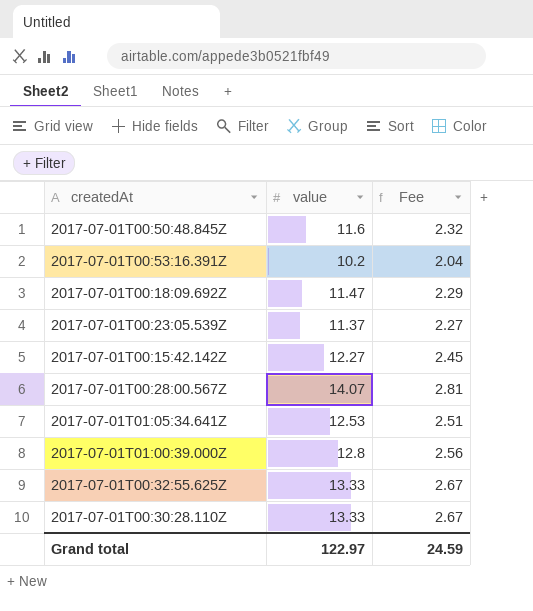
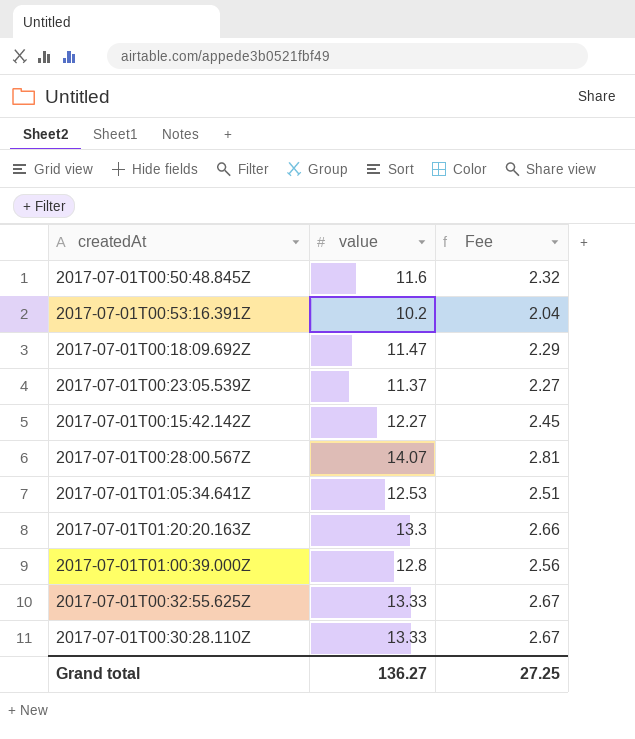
row 2017-07-01T01:20:20.163Z: none -> 13.3 | 2.66
Grand total | value: 122.97 -> 136.27
Grand total | Fee: 24.59 -> 27.25

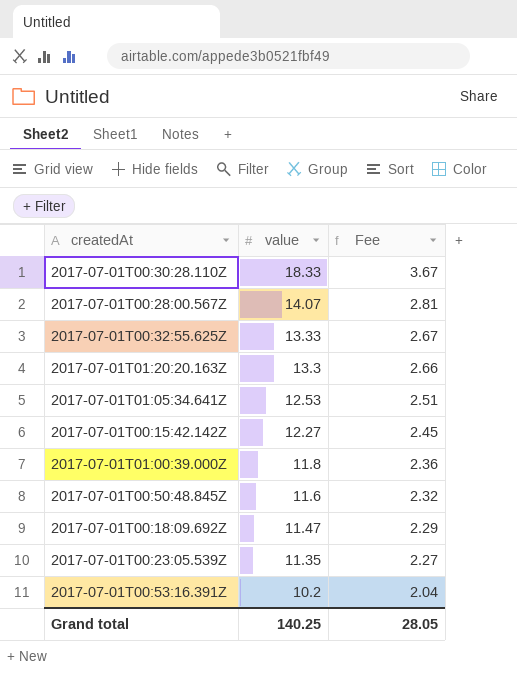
row order: none -> value descending
2017-07-01T00:30:28.110Z | value: 13.33 -> 18.33
2017-07-01T00:30:28.110Z | Fee: 2.67 -> 3.67
2017-07-01T01:00:39.000Z | value: 12.8 -> 11.8
2017-07-01T01:00:39.000Z | Fee: 2.56 -> 2.36
2017-07-01T00:23:05.539Z | value: 11.37 -> 11.35
Grand total | value: 136.27 -> 140.25
Grand total | Fee: 27.25 -> 28.05

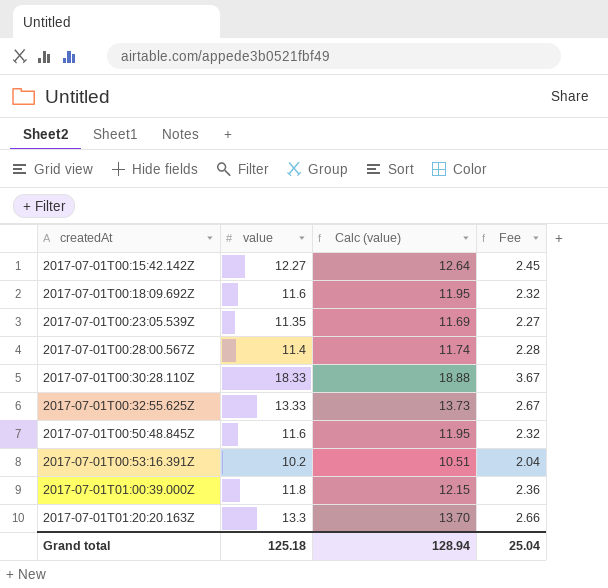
row order: value descending -> createdAt ascending
column Calc (value) | formula: none -> [value] * 1.03
row 2017-07-01T01:05:34.641Z: 12.53 | 2.51 -> none
2017-07-01T00:18:09.692Z | value: 11.47 -> 11.6
2017-07-01T00:18:09.692Z | Fee: 2.29 -> 2.32
2017-07-01T00:28:00.567Z | value: 14.07 -> 11.4
2017-07-01T00:28:00.567Z | Fee: 2.81 -> 2.28
Grand total | value: 140.25 -> 125.18
Grand total | Fee: 28.05 -> 25.04

